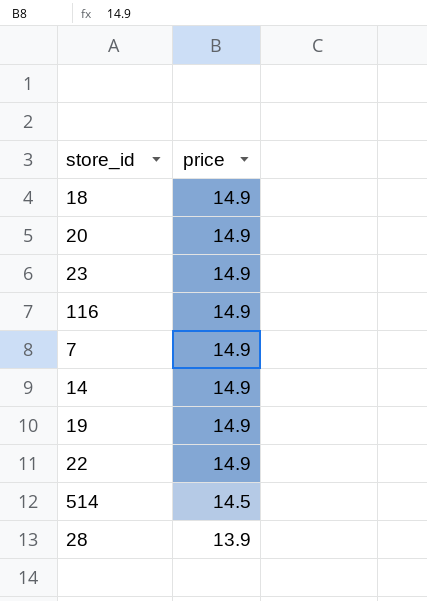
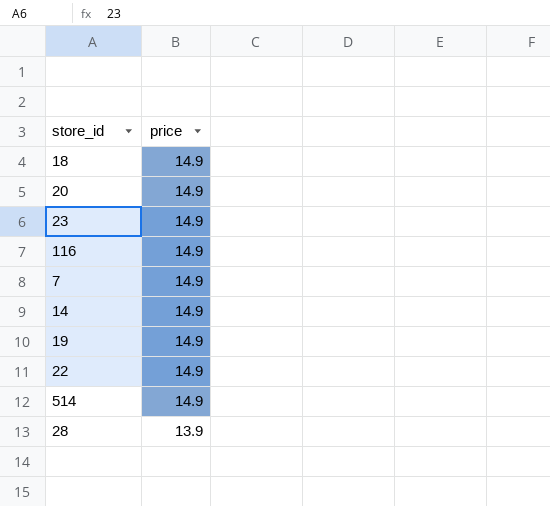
514 | price: 14.5 -> 14.9

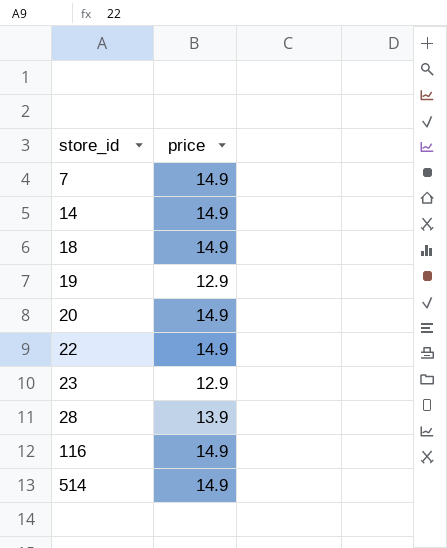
row order: price descending -> store_id ascending
19 | price: 14.9 -> 12.9
23 | price: 14.9 -> 12.9

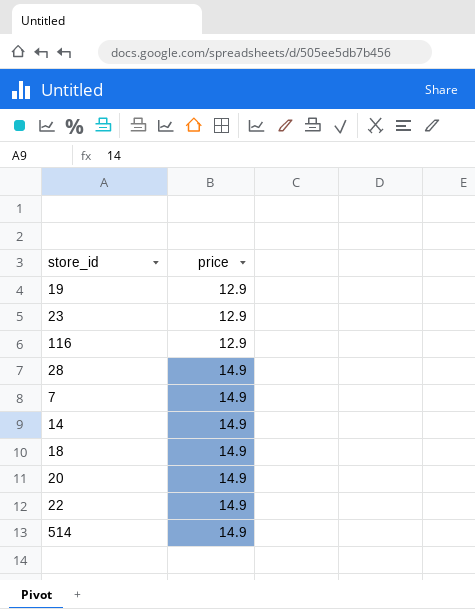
row order: store_id ascending -> price ascending
116 | price: 14.9 -> 12.9
28 | price: 13.9 -> 14.9

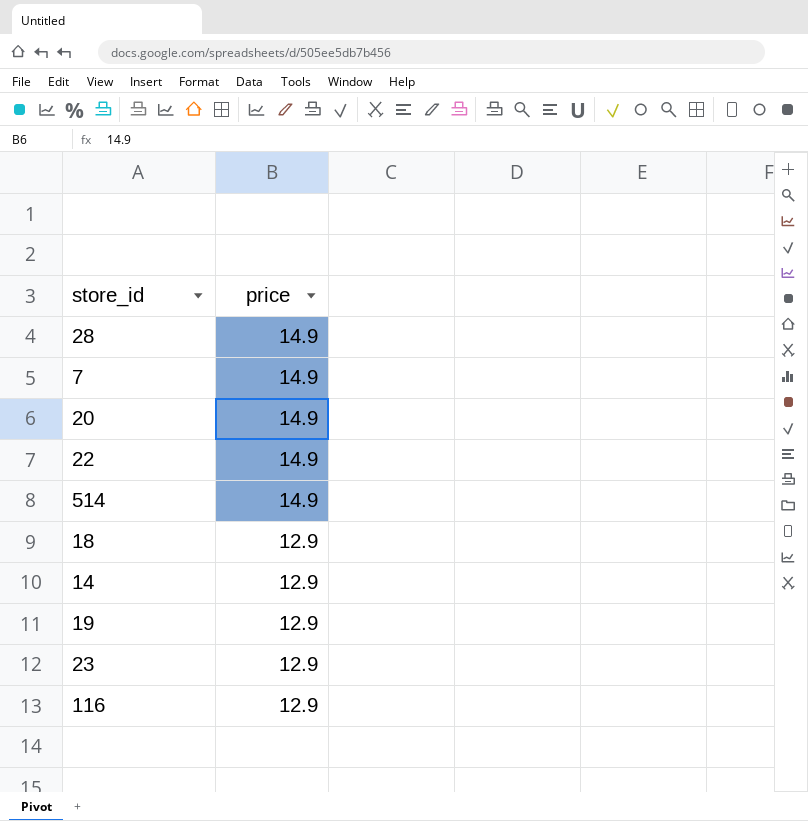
row order: price ascending -> price descending
18 | price: 14.9 -> 12.9
14 | price: 14.9 -> 12.9

